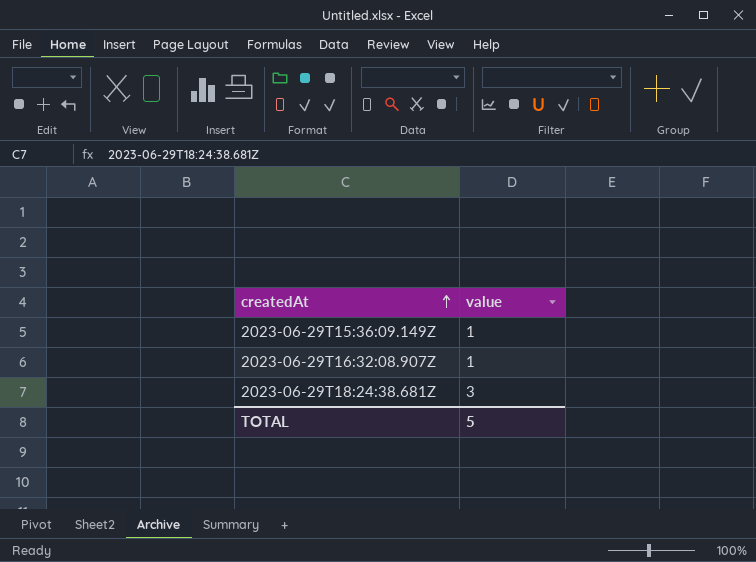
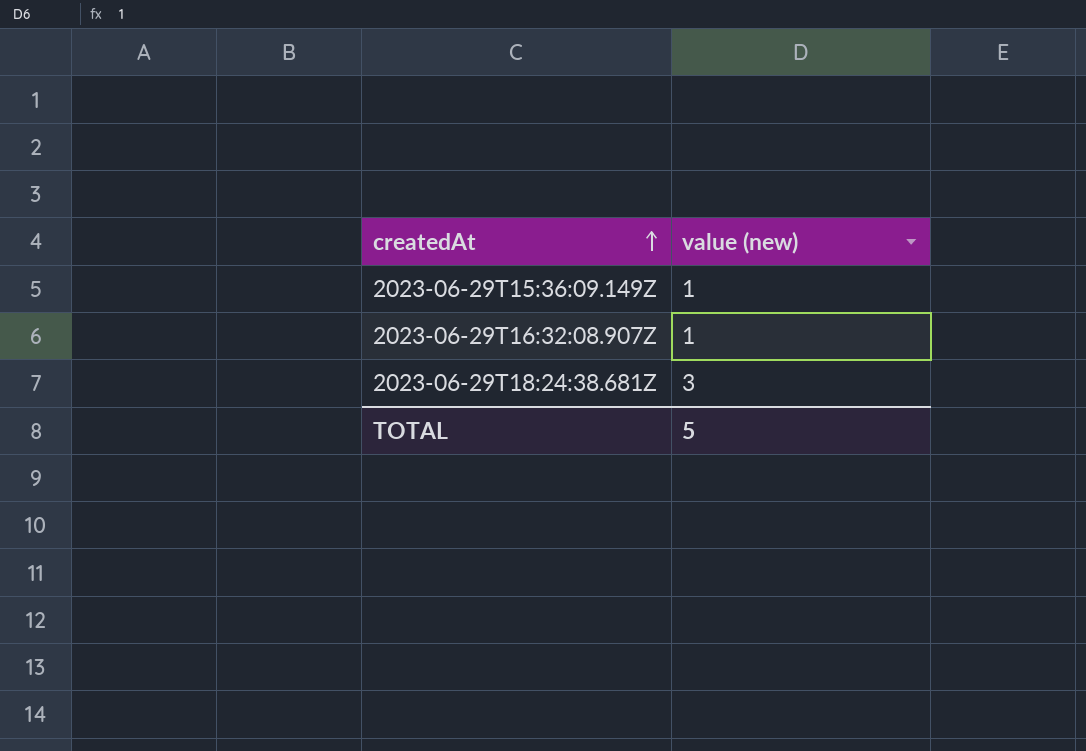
column name: value -> value (new)

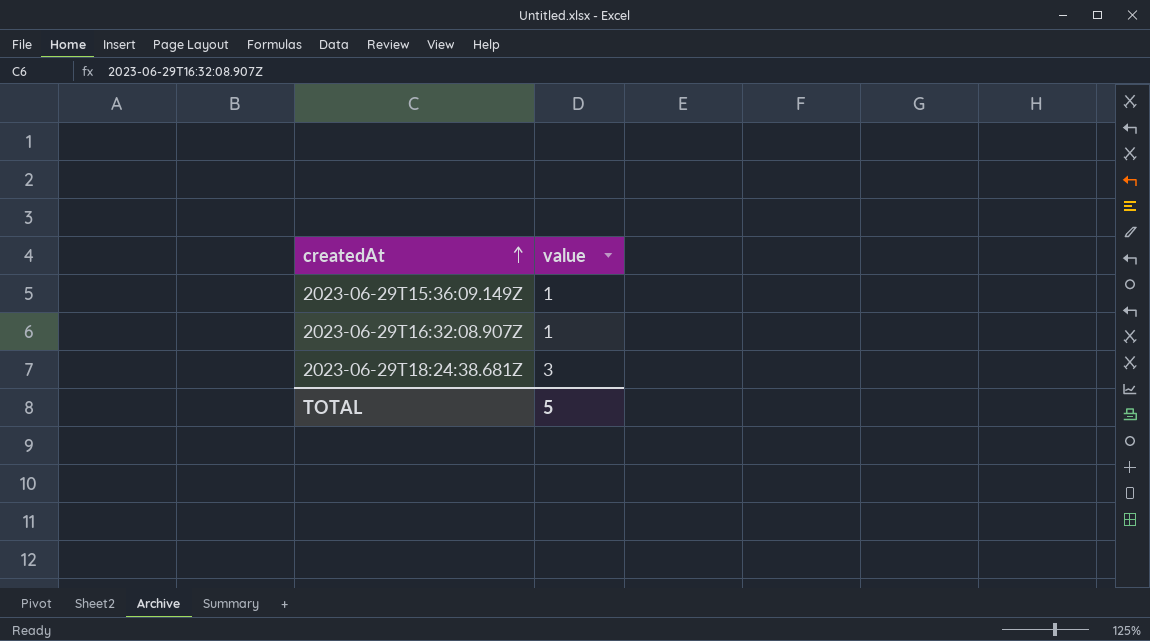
column name: value (new) -> value

